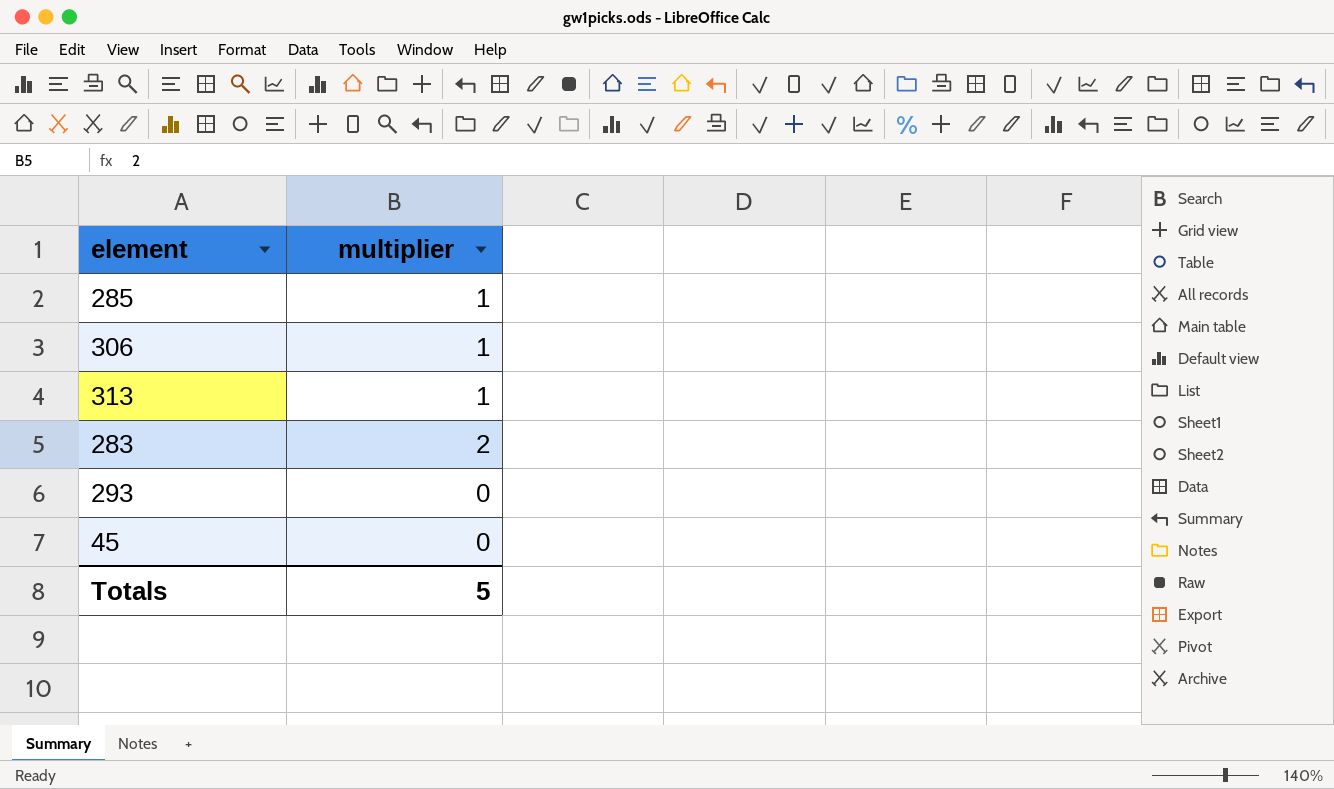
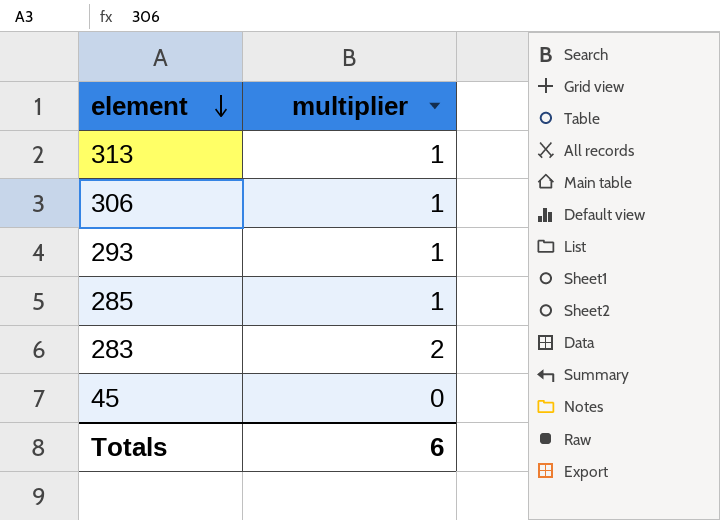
row order: none -> element descending
293 | multiplier: 0 -> 1
Totals | multiplier: 5 -> 6

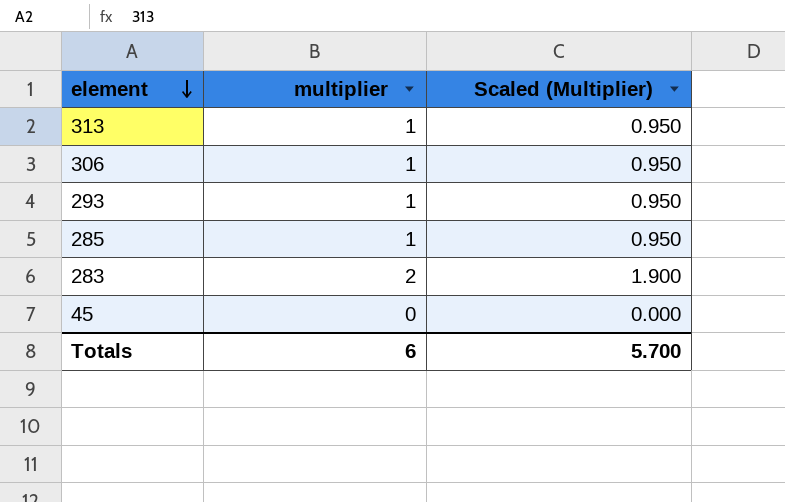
column Scaled (Multiplier) | formula: none -> [multiplier] * 0.95

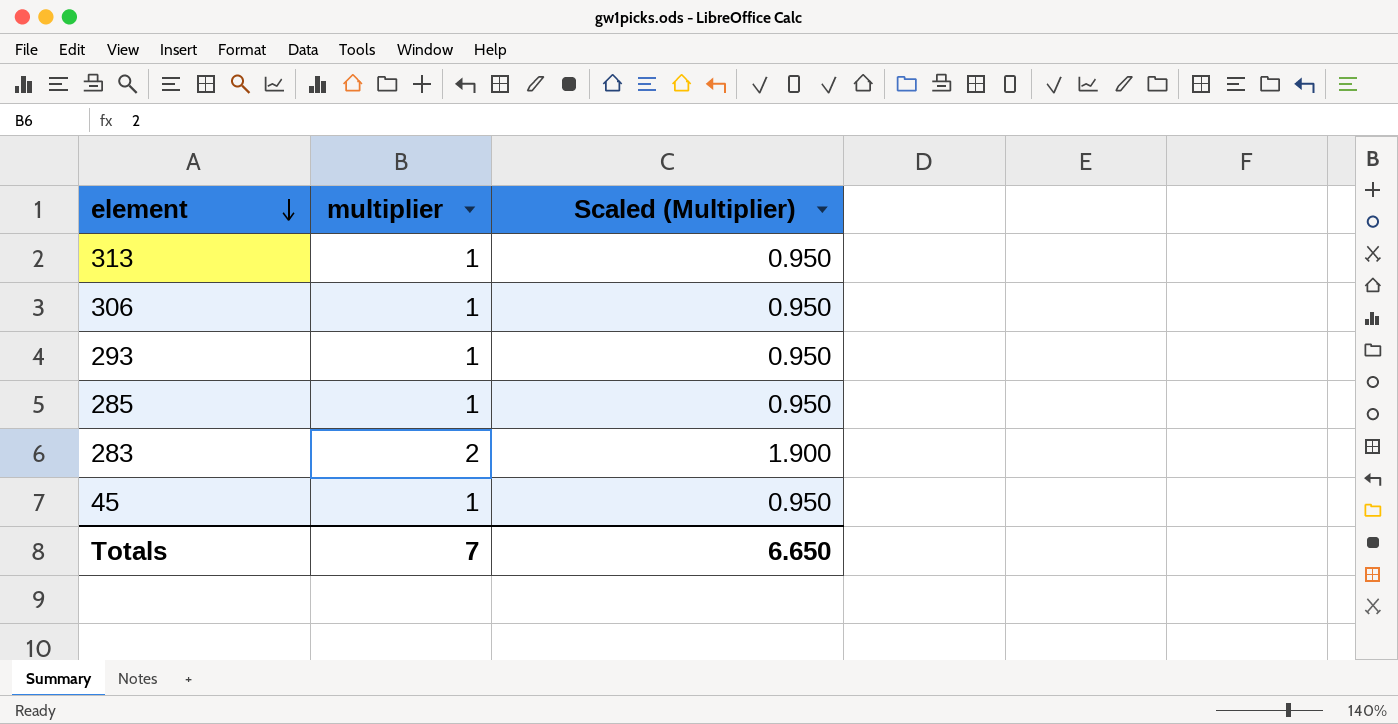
45 | multiplier: 0 -> 1
45 | Scaled (Multiplier): 0.000 -> 0.950
Totals | multiplier: 6 -> 7
Totals | Scaled (Multiplier): 5.700 -> 6.650

